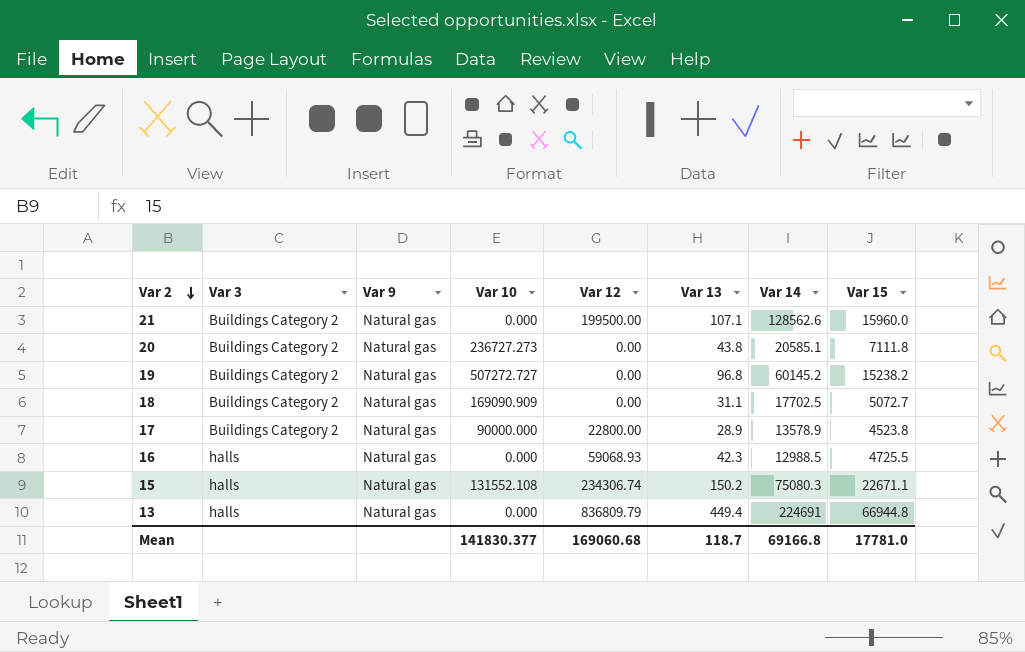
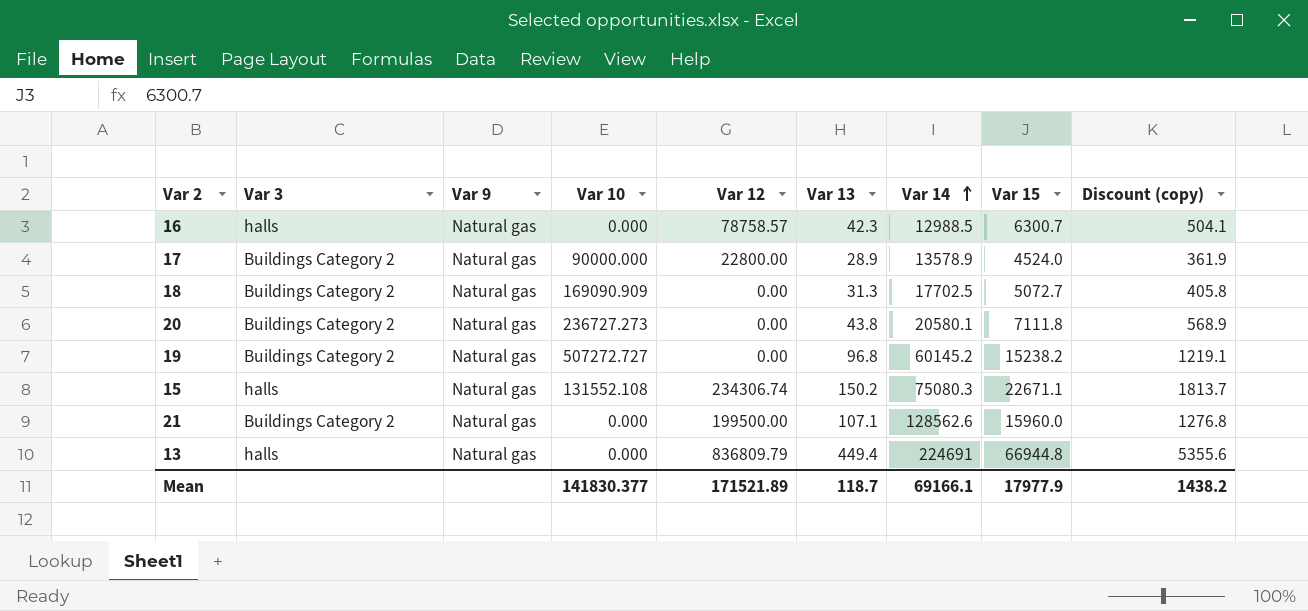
row order: Var 2 descending -> Var 14 ascending
column Discount (copy) | formula: none -> [Var 15] * 0.08
16 | Var 12: 59068.93 -> 78758.57
16 | Var 15: 4725.5 -> 6300.7
17 | Var 15: 4523.8 -> 4524.0
18 | Var 13: 31.1 -> 31.3
20 | Var 14: 20585.1 -> 20580.1
Mean | Var 12: 169060.68 -> 171521.89
Mean | Var 14: 69166.8 -> 69166.1
Mean | Var 15: 17781.0 -> 17977.9

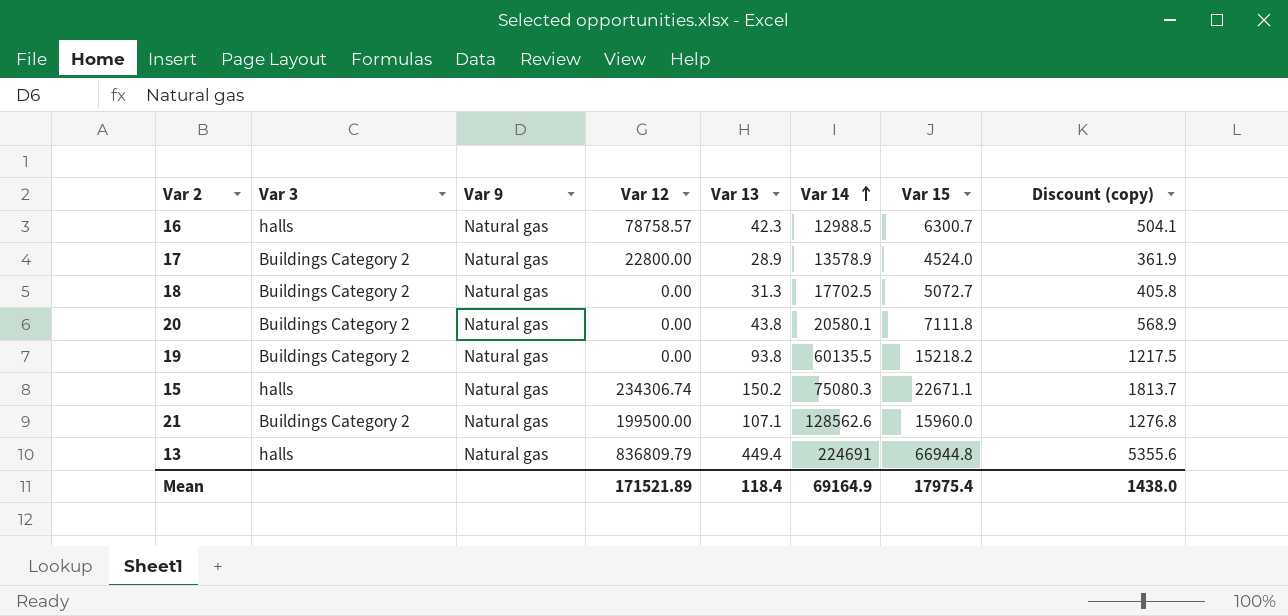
column Var 10 | position: 4 -> none
19 | Var 13: 96.8 -> 93.8
19 | Var 14: 60145.2 -> 60135.5
19 | Var 15: 15238.2 -> 15218.2
19 | Discount (copy): 1219.1 -> 1217.5
Mean | Var 13: 118.7 -> 118.4
Mean | Var 14: 69166.1 -> 69164.9
Mean | Var 15: 17977.9 -> 17975.4
Mean | Discount (copy): 1438.2 -> 1438.0

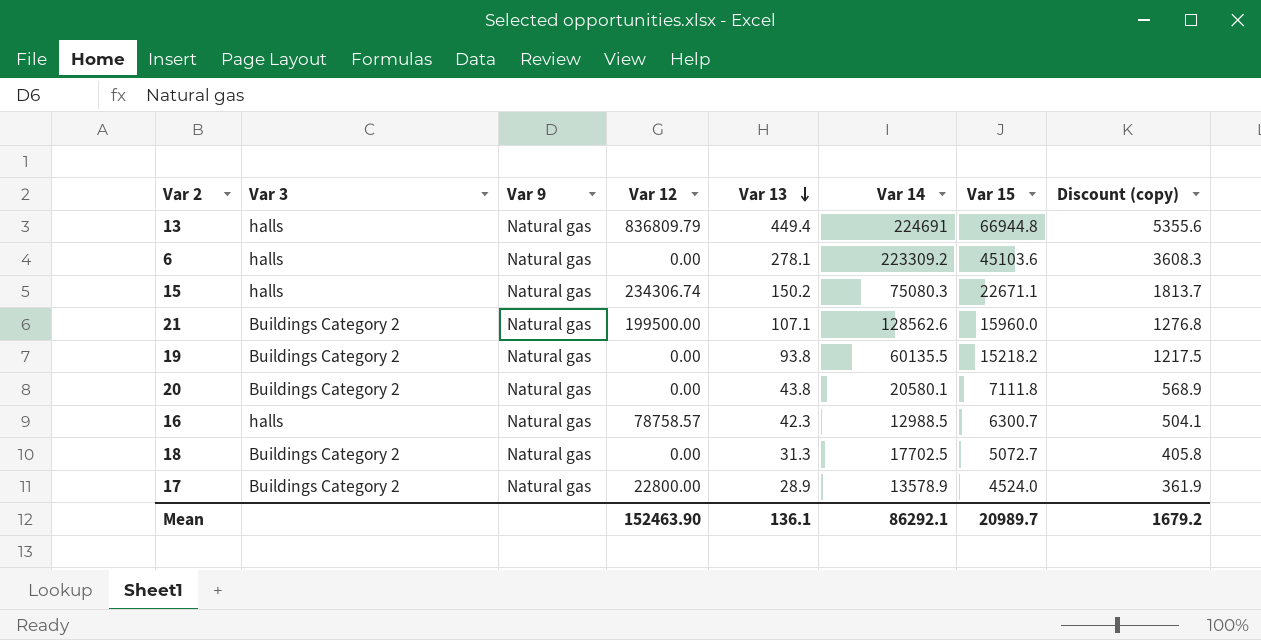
row order: Var 14 ascending -> Var 13 descending
row 6: none -> halls | Natural gas | 0.00 | 278.1 | 223309.2 | 45103.6 | 3608.3
Mean | Var 12: 171521.89 -> 152463.90
Mean | Var 13: 118.4 -> 136.1
Mean | Var 14: 69164.9 -> 86292.1
Mean | Var 15: 17975.4 -> 20989.7
Mean | Discount (copy): 1438.0 -> 1679.2

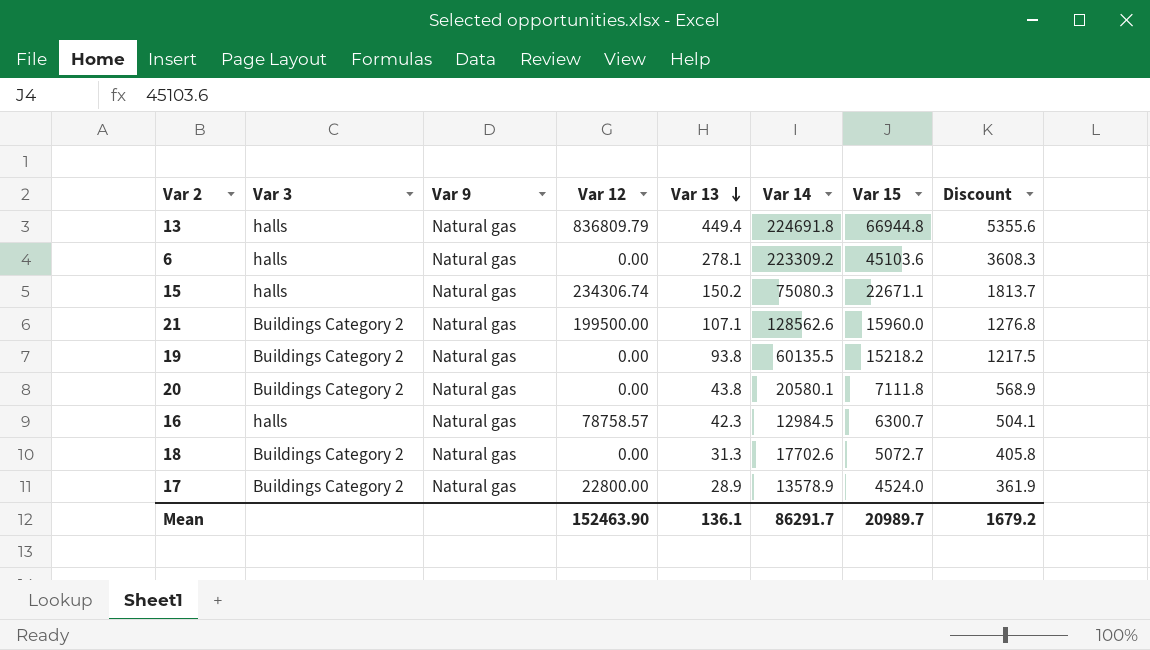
column name: Discount (copy) -> Discount
13 | Var 14: 224691 -> 224691.8
16 | Var 14: 12988.5 -> 12984.5
18 | Var 14: 17702.5 -> 17702.6
Mean | Var 14: 86292.1 -> 86291.7

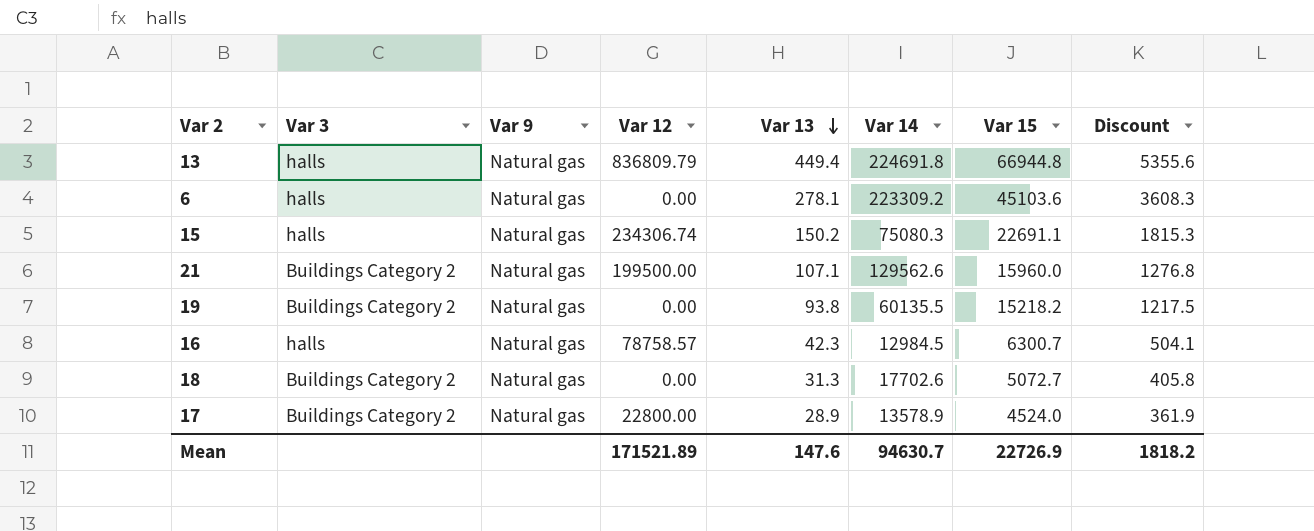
row 20: Buildings Category 2 | Natural gas | 0.00 | 43.8 | 20580.1 | 7111.8 | 568.9 -> none
15 | Var 15: 22671.1 -> 22691.1
15 | Discount: 1813.7 -> 1815.3
21 | Var 14: 128562.6 -> 129562.6
Mean | Var 12: 152463.90 -> 171521.89
Mean | Var 13: 136.1 -> 147.6
Mean | Var 14: 86291.7 -> 94630.7
Mean | Var 15: 20989.7 -> 22726.9
Mean | Discount: 1679.2 -> 1818.2

